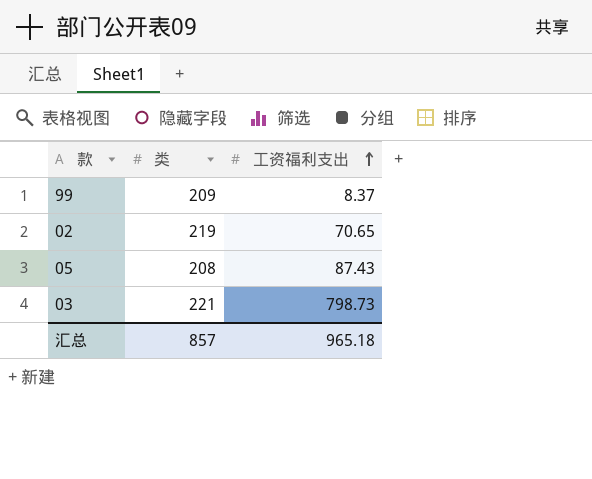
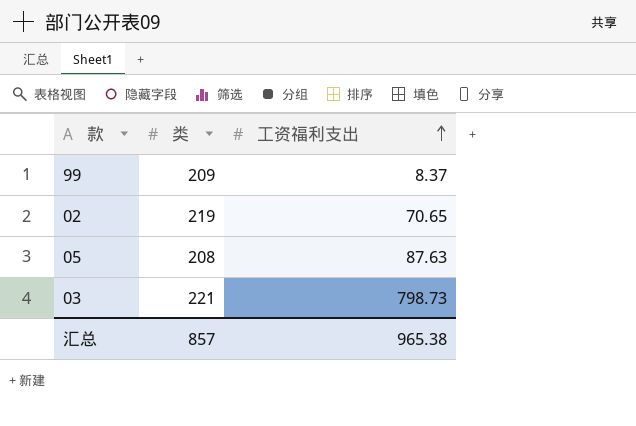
05 | 工资福利支出: 87.43 -> 87.63
汇总 | 工资福利支出: 965.18 -> 965.38

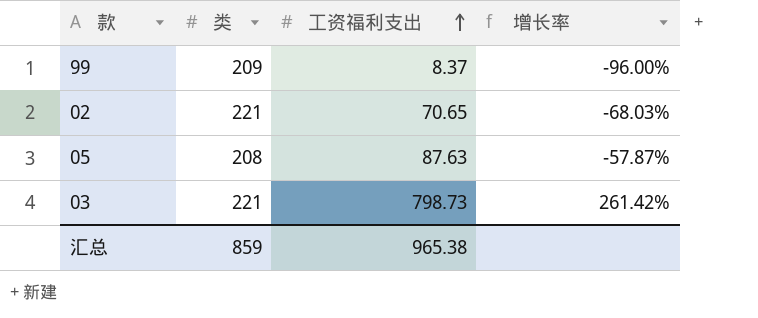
column 增长率 | formula: none -> ([工资福利支出] - [类]) / [类]
02 | 类: 219 -> 221
汇总 | 类: 857 -> 859

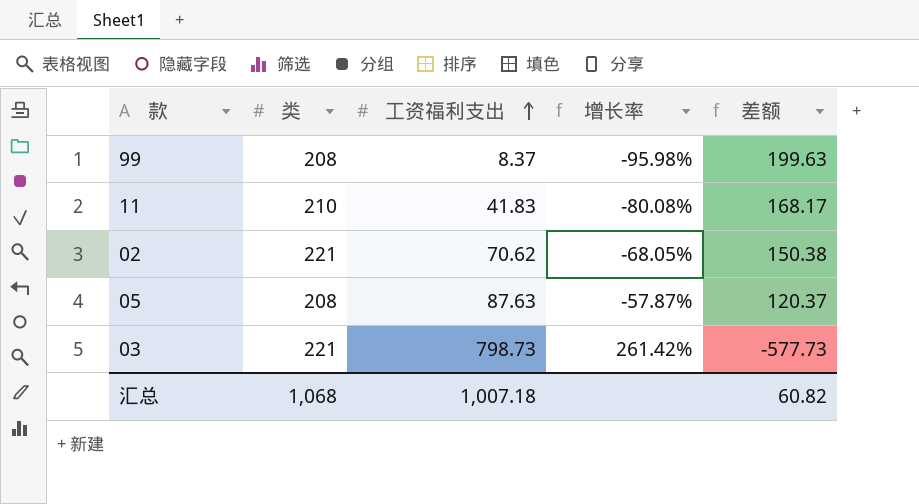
column 差额 | formula: none -> [类] - [工资福利支出]
99 | 类: 209 -> 208
99 | 增长率: -96.00% -> -95.98%
row 11: none -> 210 | 41.83 | -80.08% | 168.17
02 | 工资福利支出: 70.65 -> 70.62
02 | 增长率: -68.03% -> -68.05%
汇总 | 类: 859 -> 1,068
汇总 | 工资福利支出: 965.38 -> 1,007.18

